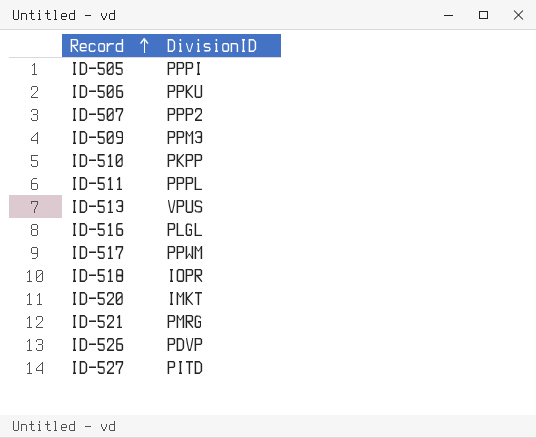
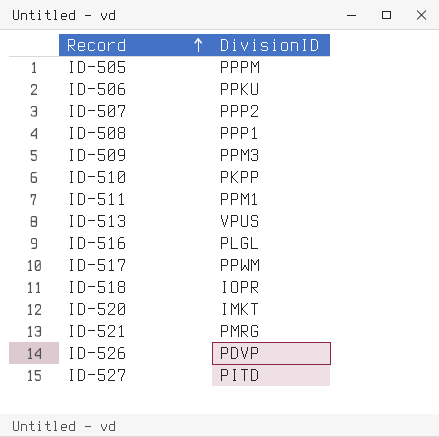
ID-505 | DivisionID: PPPI -> PPPM
row ID-508: none -> PPP1
ID-511 | DivisionID: PPPL -> PPM1

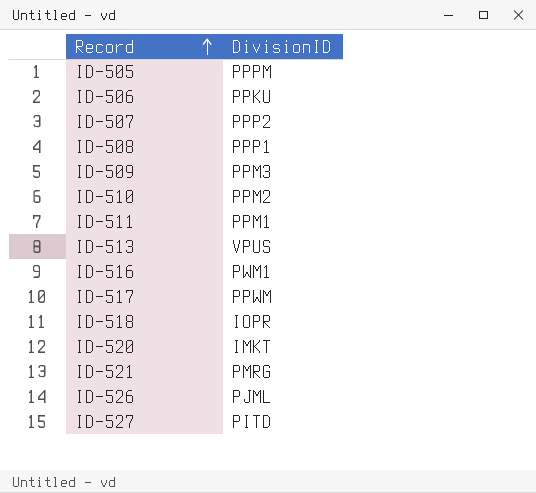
ID-510 | DivisionID: PKPP -> PPM2
ID-516 | DivisionID: PLGL -> PWM1
ID-526 | DivisionID: PDVP -> PJML

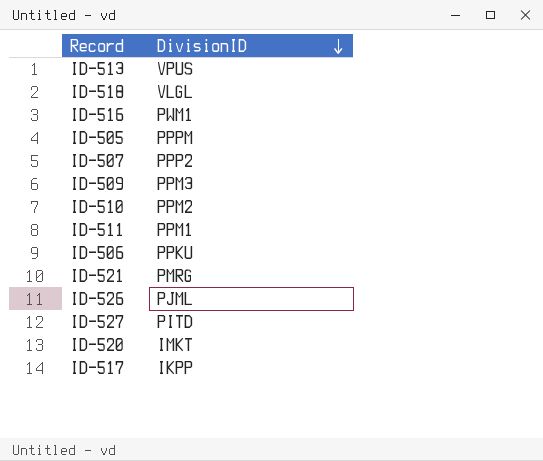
row order: Record ascending -> DivisionID descending
row ID-508: PPP1 -> none
ID-518 | DivisionID: IOPR -> VLGL
ID-517 | DivisionID: PPWM -> IKPP

